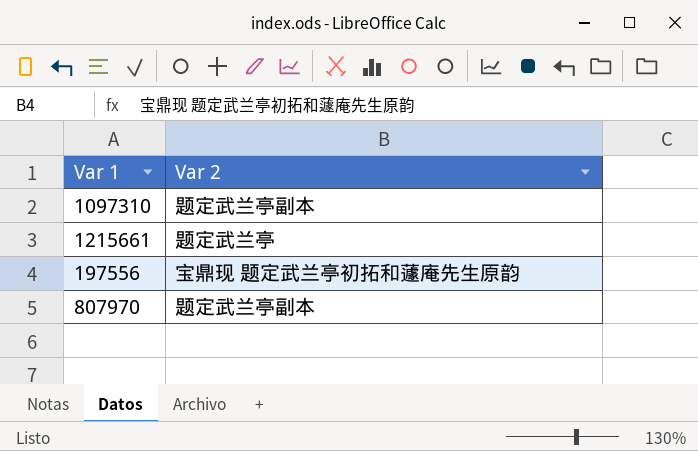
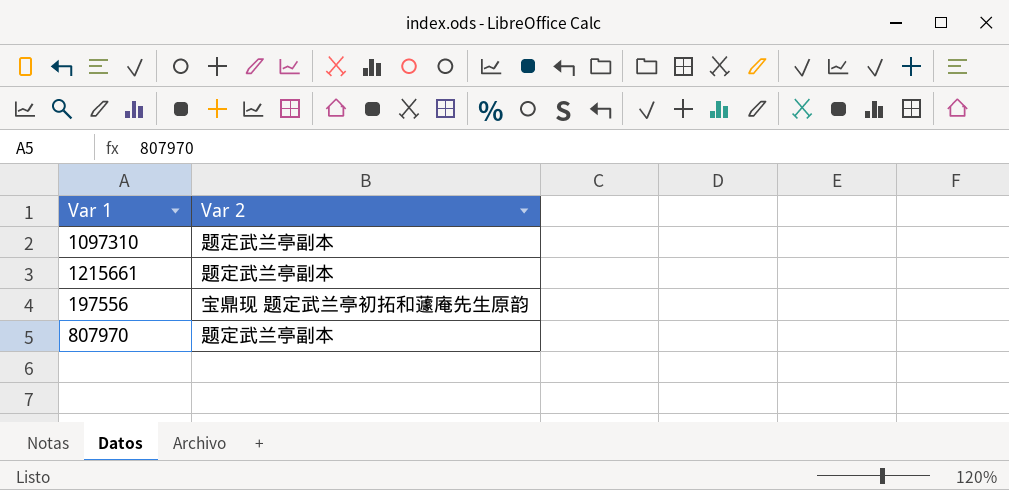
1215661 | Var 2: 题定武兰亭 -> 题定武兰亭副本

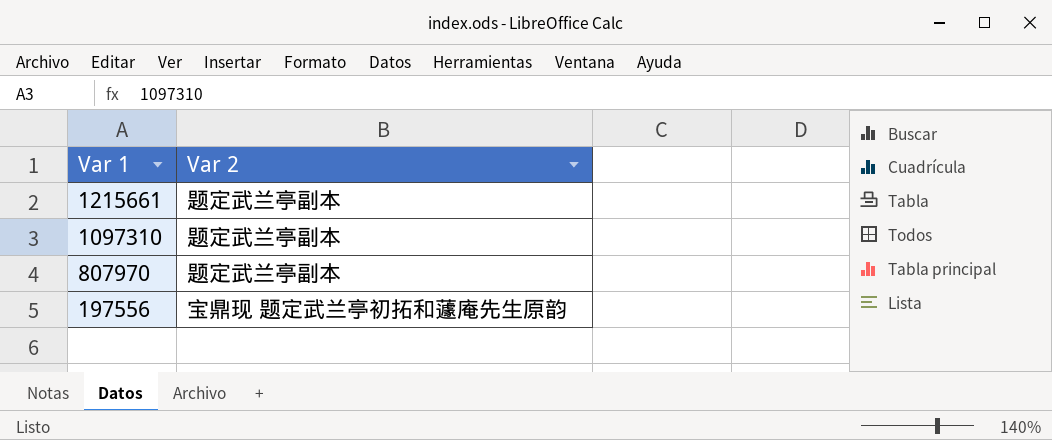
row order: none -> Var 1 descending

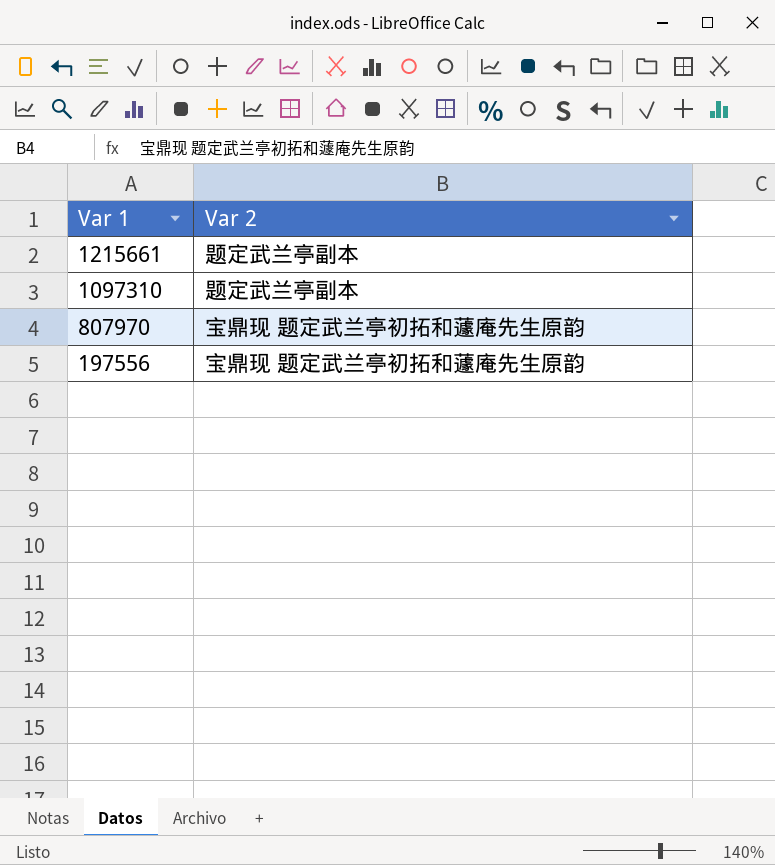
807970 | Var 2: 题定武兰亭副本 -> 宝鼎现 题定武兰亭初拓和蘧庵先生原韵

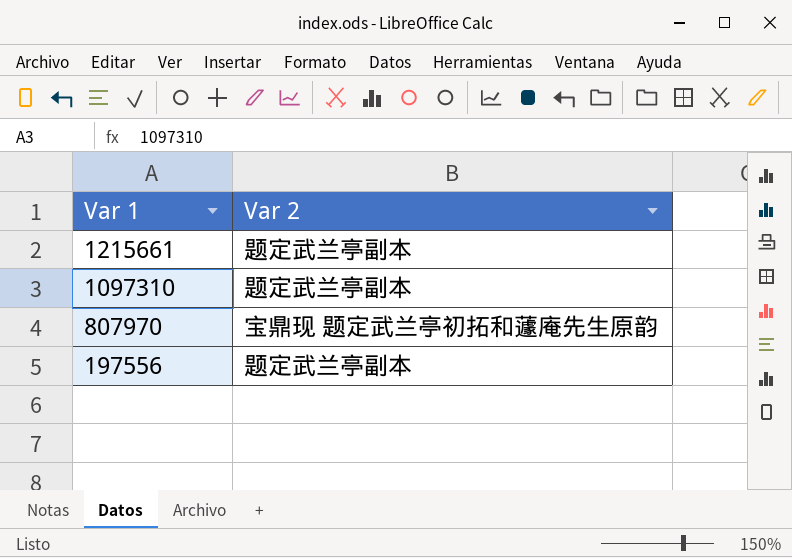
197556 | Var 2: 宝鼎现 题定武兰亭初拓和蘧庵先生原韵 -> 题定武兰亭副本

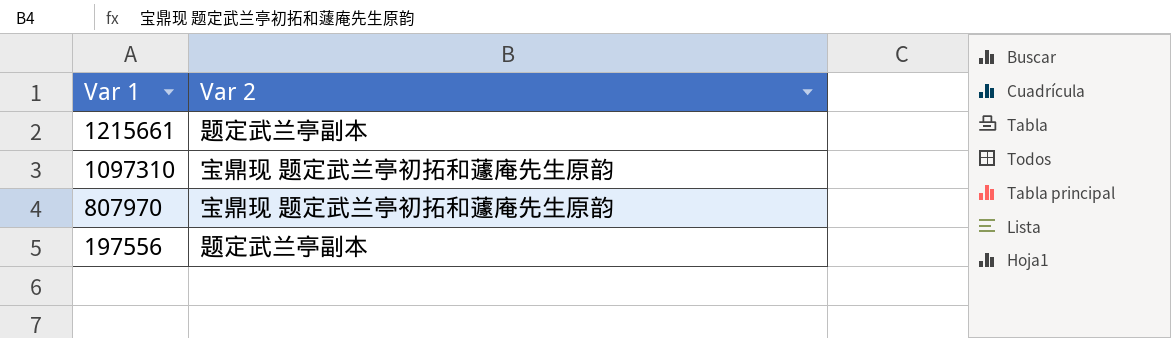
1097310 | Var 2: 题定武兰亭副本 -> 宝鼎现 题定武兰亭初拓和蘧庵先生原韵

